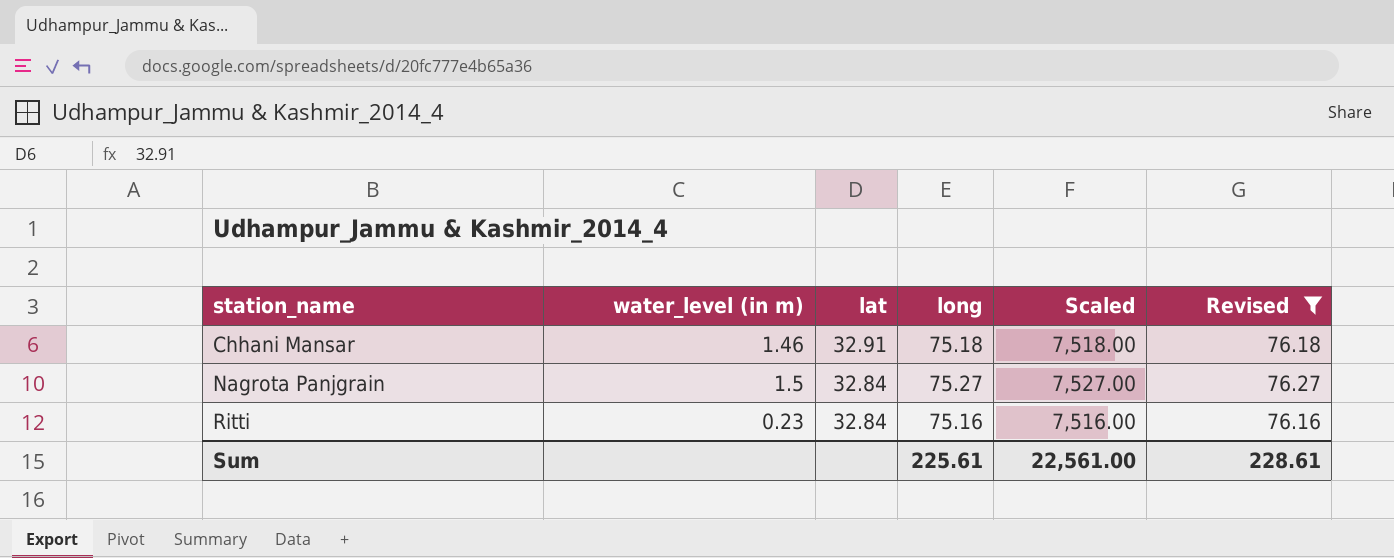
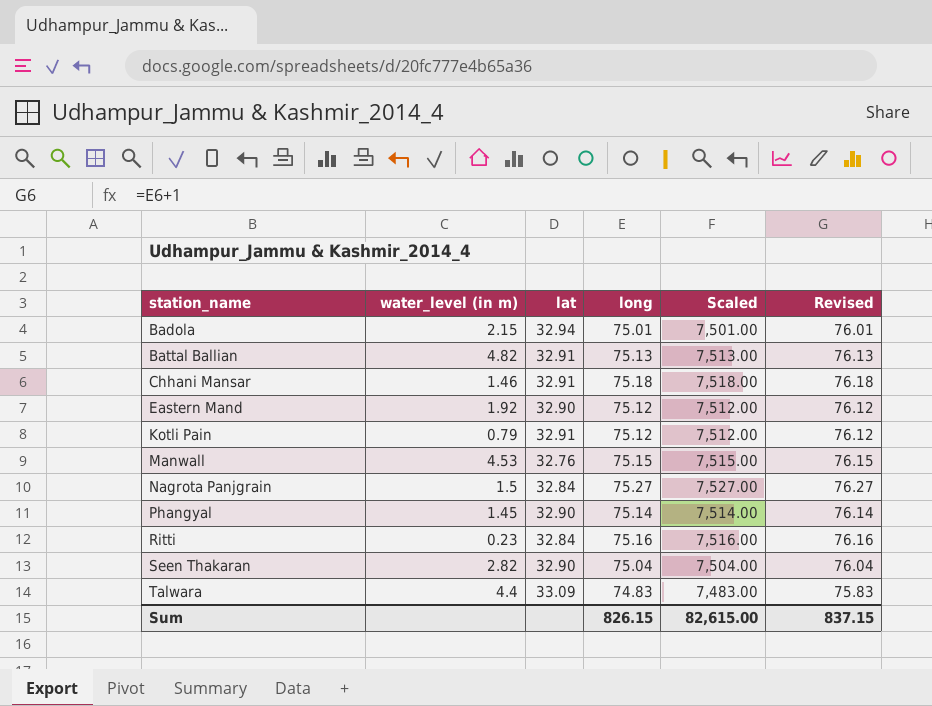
filter: Revised >= 76.16 -> none
Sum | long: 225.61 -> 826.15
Sum | Scaled: 22,561.00 -> 82,615.00
Sum | Revised: 228.61 -> 837.15

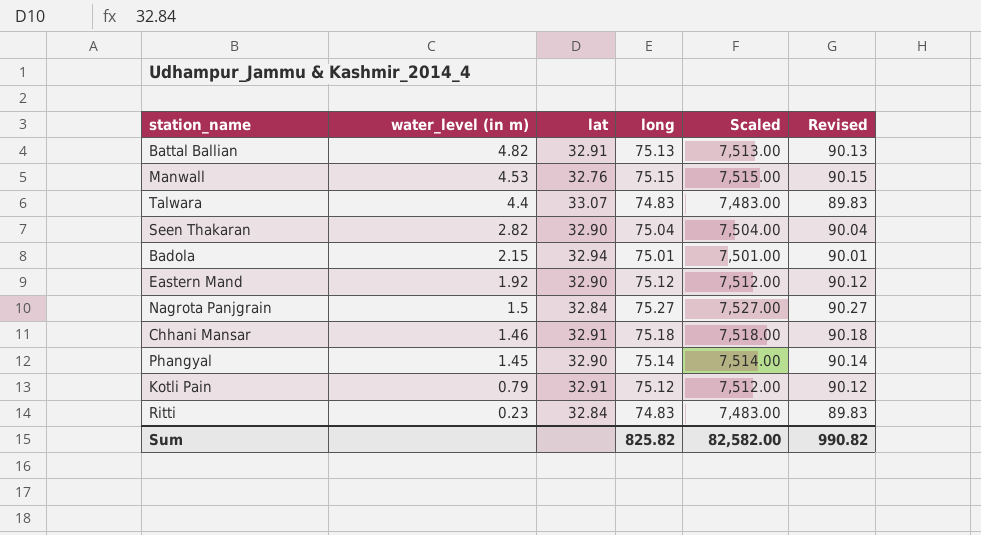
row order: station_name ascending -> water_level (in m) descending
column Revised | formula: [long] + 1 -> [long] + 15
Talwara | lat: 33.09 -> 33.07
Ritti | long: 75.16 -> 74.83
Ritti | Scaled: 7,516.00 -> 7,483.00
Sum | long: 826.15 -> 825.82
Sum | Scaled: 82,615.00 -> 82,582.00
Sum | Revised: 837.15 -> 990.82

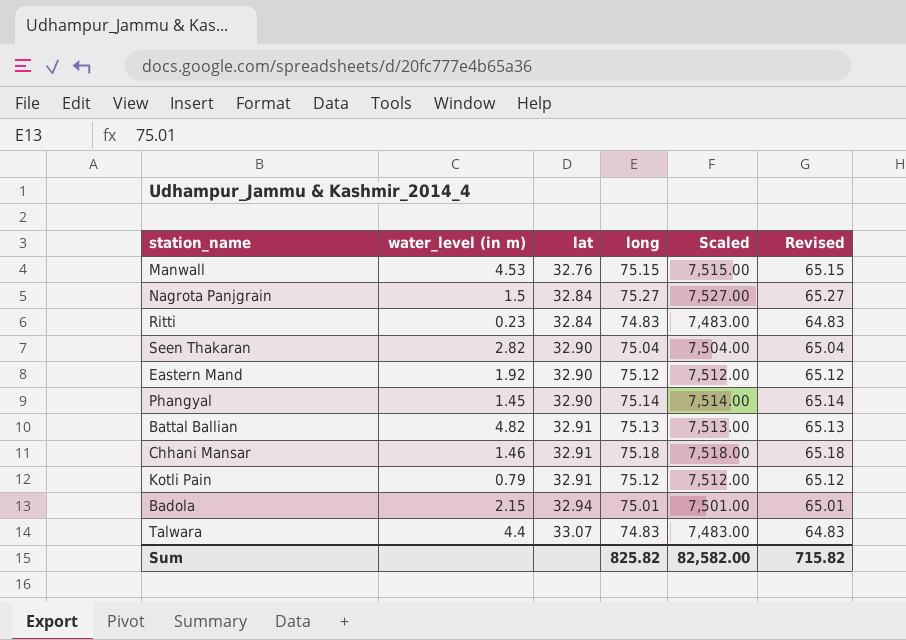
row order: water_level (in m) descending -> lat ascending
column Revised | formula: [long] + 15 -> [long] - 10
Sum | Revised: 990.82 -> 715.82

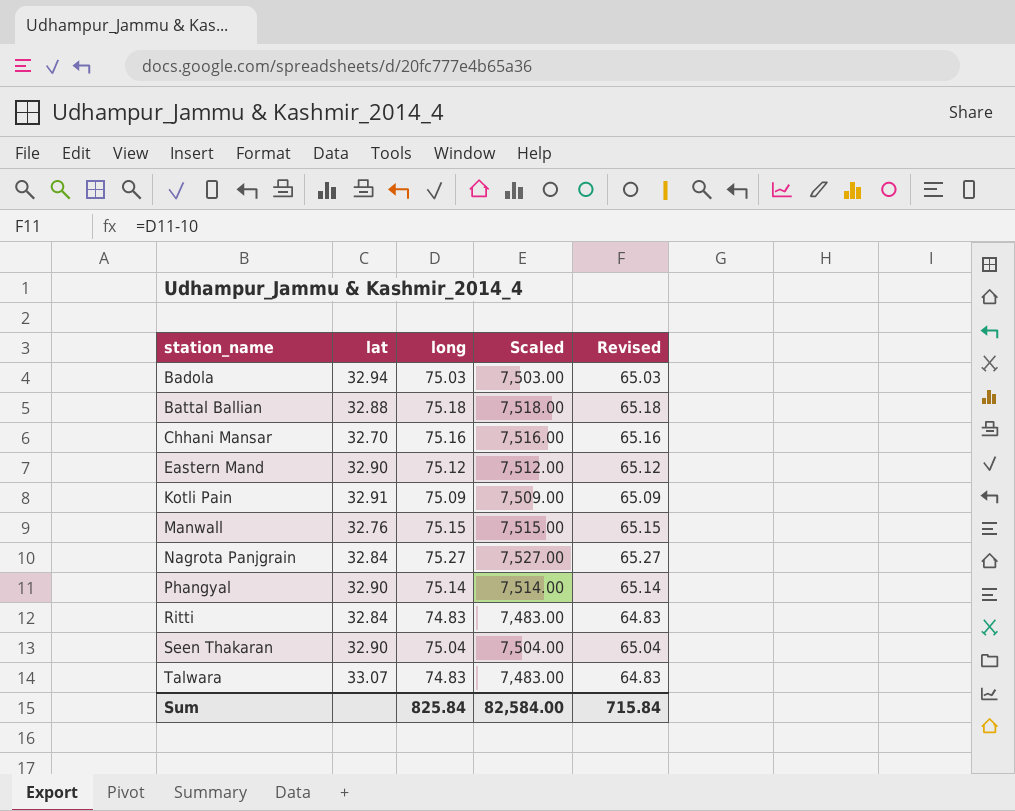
row order: lat ascending -> station_name ascending
column water_level (in m) | position: 2 -> none
Badola | long: 75.01 -> 75.03
Badola | Scaled: 7,501.00 -> 7,503.00
Badola | Revised: 65.01 -> 65.03
Battal Ballian | lat: 32.91 -> 32.88
Battal Ballian | long: 75.13 -> 75.18
Battal Ballian | Scaled: 7,513.00 -> 7,518.00
Battal Ballian | Revised: 65.13 -> 65.18
Chhani Mansar | lat: 32.91 -> 32.70
Chhani Mansar | long: 75.18 -> 75.16
Chhani Mansar | Scaled: 7,518.00 -> 7,516.00
Chhani Mansar | Revised: 65.18 -> 65.16
Kotli Pain | long: 75.12 -> 75.09
Kotli Pain | Scaled: 7,512.00 -> 7,509.00
Kotli Pain | Revised: 65.12 -> 65.09
Sum | long: 825.82 -> 825.84
Sum | Scaled: 82,582.00 -> 82,584.00
Sum | Revised: 715.82 -> 715.84

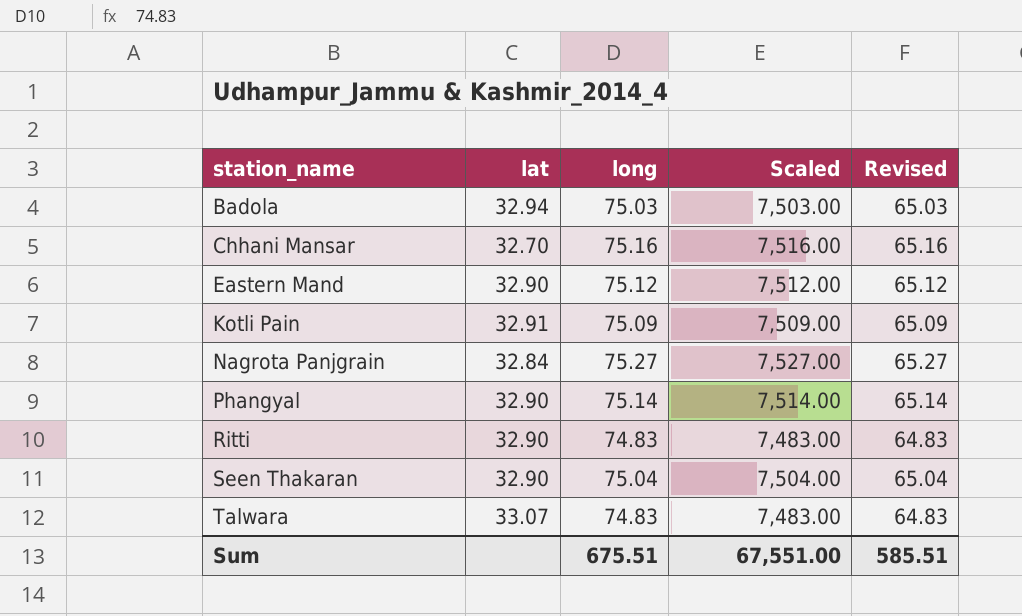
row Battal Ballian: 32.88 | 75.18 | 7,518.00 | 65.18 -> none
row Manwall: 32.76 | 75.15 | 7,515.00 | 65.15 -> none
Ritti | lat: 32.84 -> 32.90
Sum | long: 825.84 -> 675.51
Sum | Scaled: 82,584.00 -> 67,551.00
Sum | Revised: 715.84 -> 585.51

